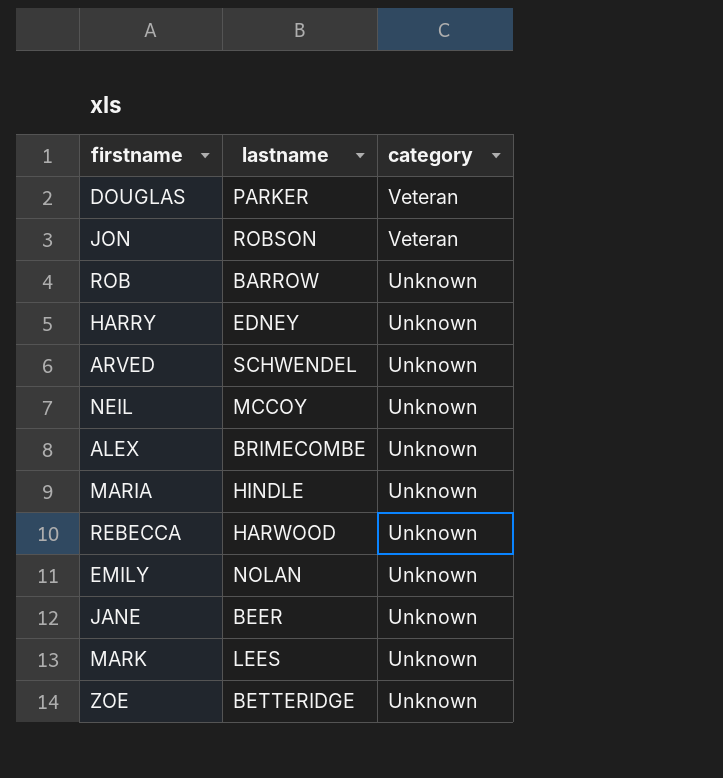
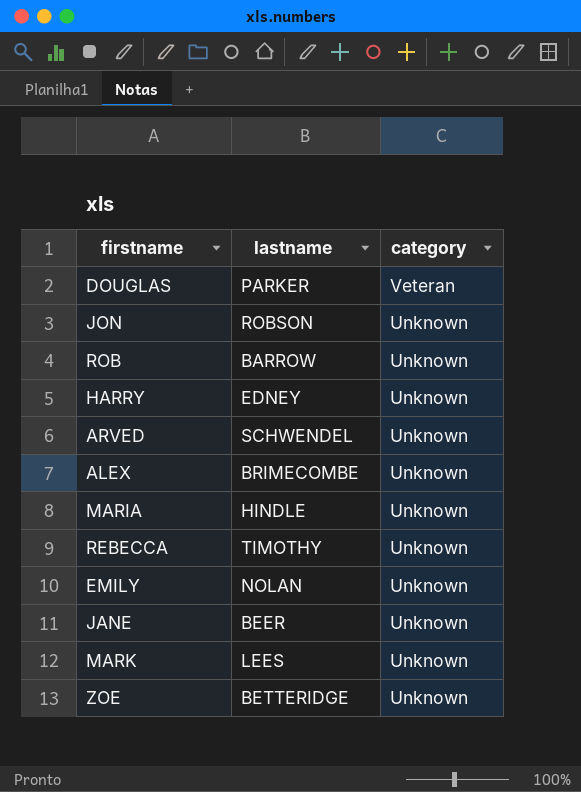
row NEIL: MCCOY | Unknown -> none
JON | category: Veteran -> Unknown
REBECCA | lastname: HARWOOD -> TIMOTHY

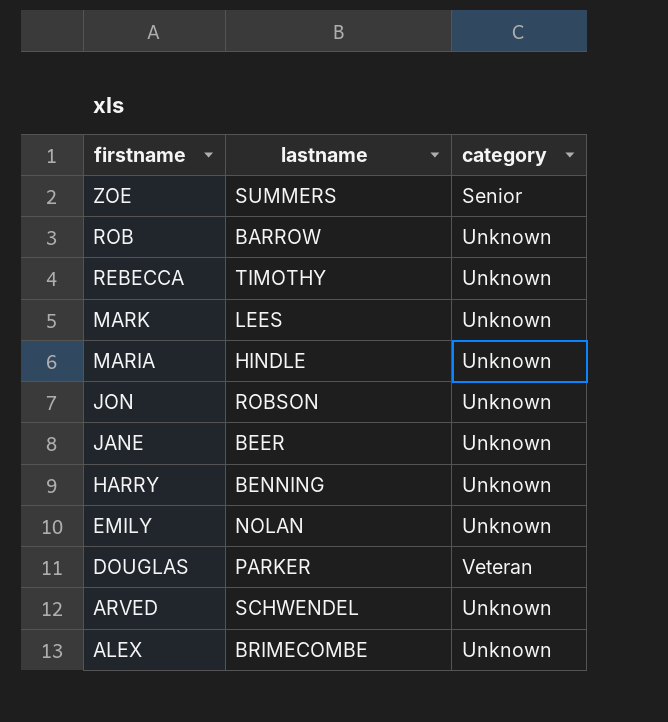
row order: category descending -> firstname descending
ZOE | lastname: BETTERIDGE -> SUMMERS
ZOE | category: Unknown -> Senior
HARRY | lastname: EDNEY -> BENNING

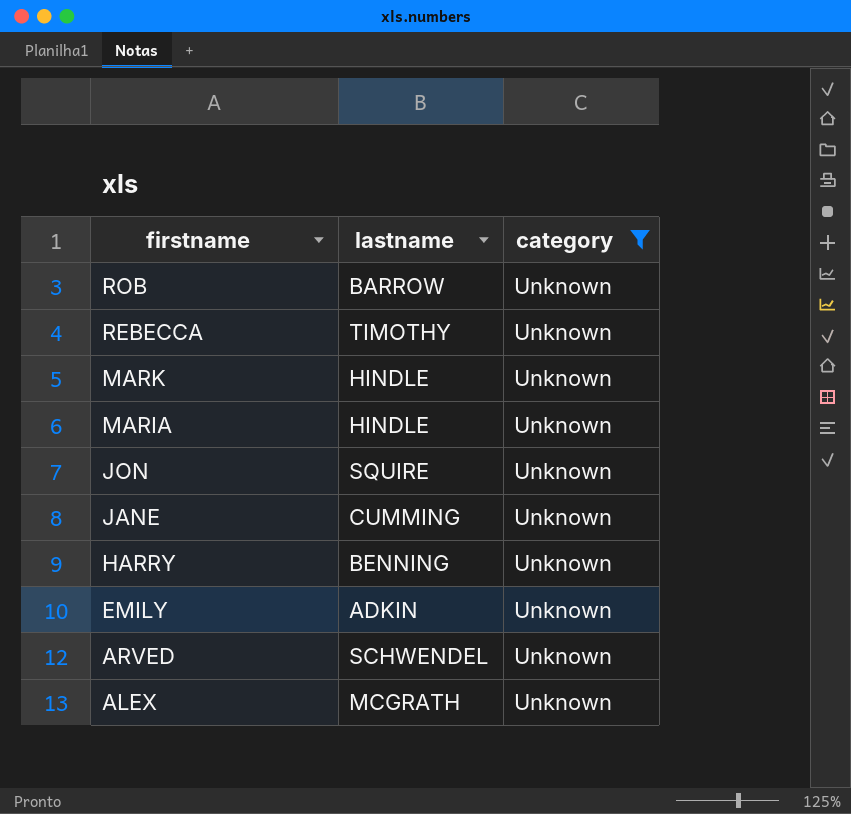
filter: none -> category = Unknown
MARK | lastname: LEES -> HINDLE
JON | lastname: ROBSON -> SQUIRE
JANE | lastname: BEER -> CUMMING
EMILY | lastname: NOLAN -> ADKIN
ALEX | lastname: BRIMECOMBE -> MCGRATH

